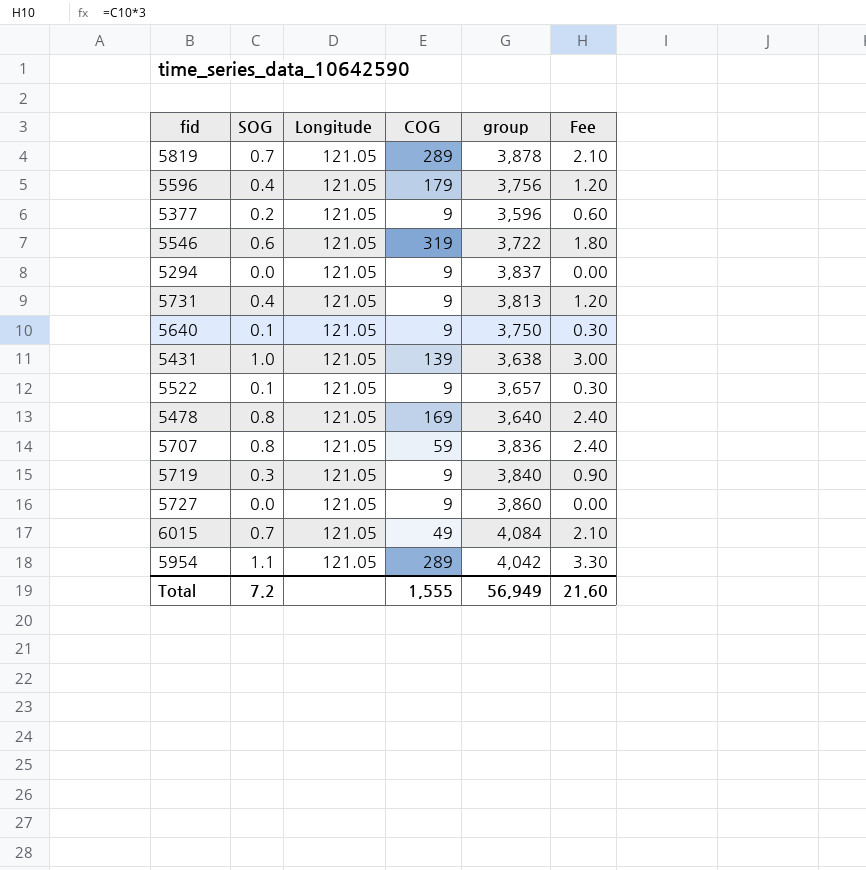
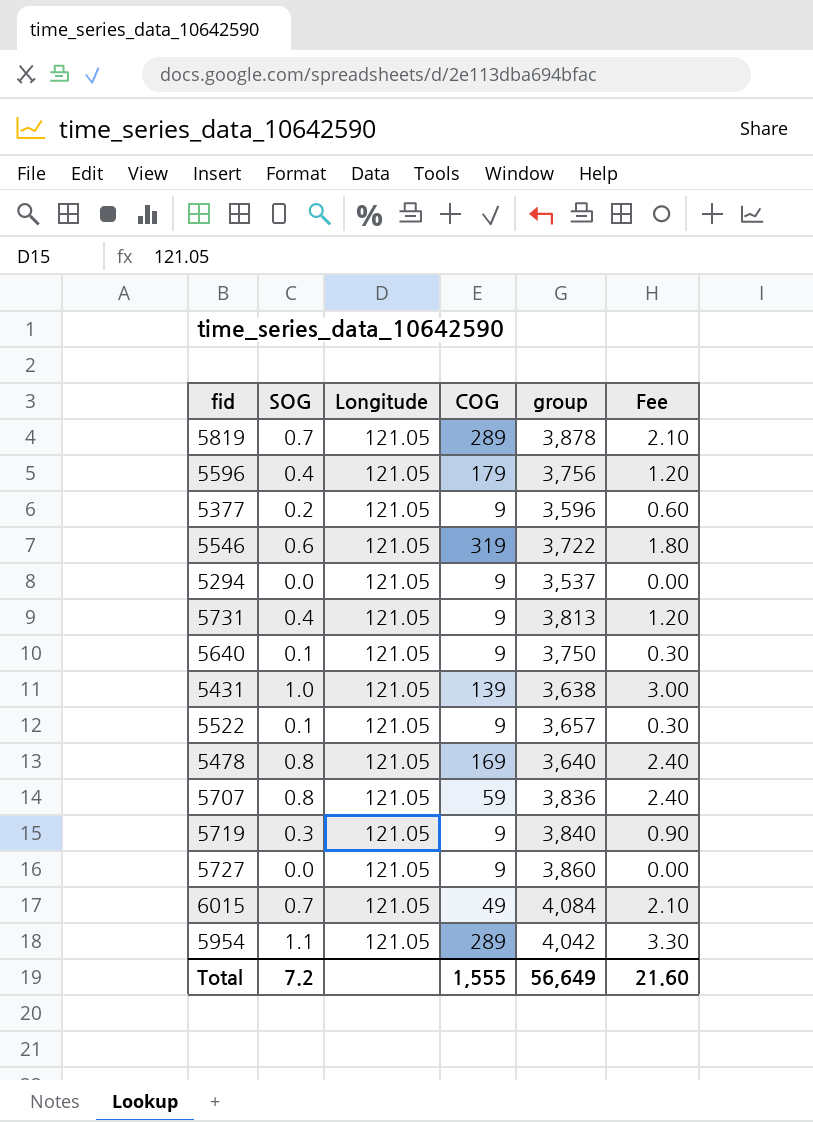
5294 | group: 3,837 -> 3,537
Total | group: 56,949 -> 56,649

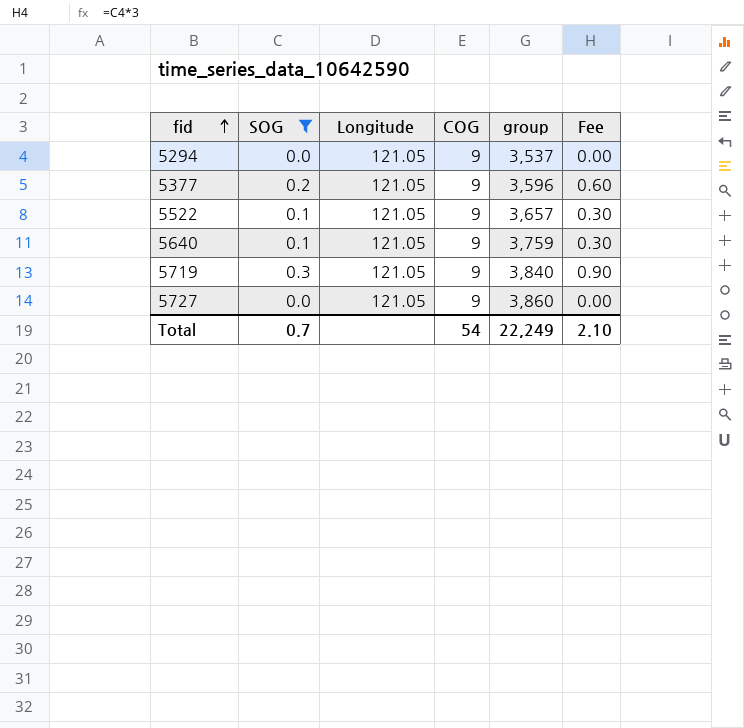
filter: none -> SOG <= 0.3
row order: none -> fid ascending
5640 | group: 3,750 -> 3,759
Total | SOG: 7.2 -> 0.7
Total | COG: 1,555 -> 54
Total | group: 56,649 -> 22,249
Total | Fee: 21.60 -> 2.10

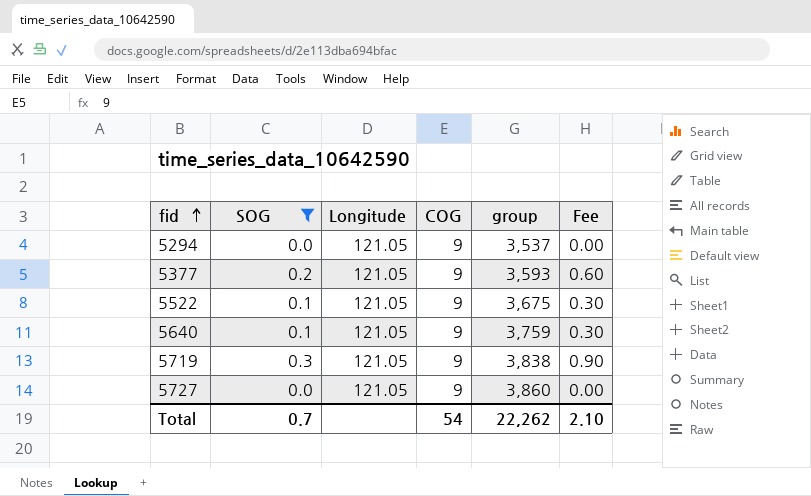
5377 | group: 3,596 -> 3,593
5522 | group: 3,657 -> 3,675
5719 | group: 3,840 -> 3,838
Total | group: 22,249 -> 22,262

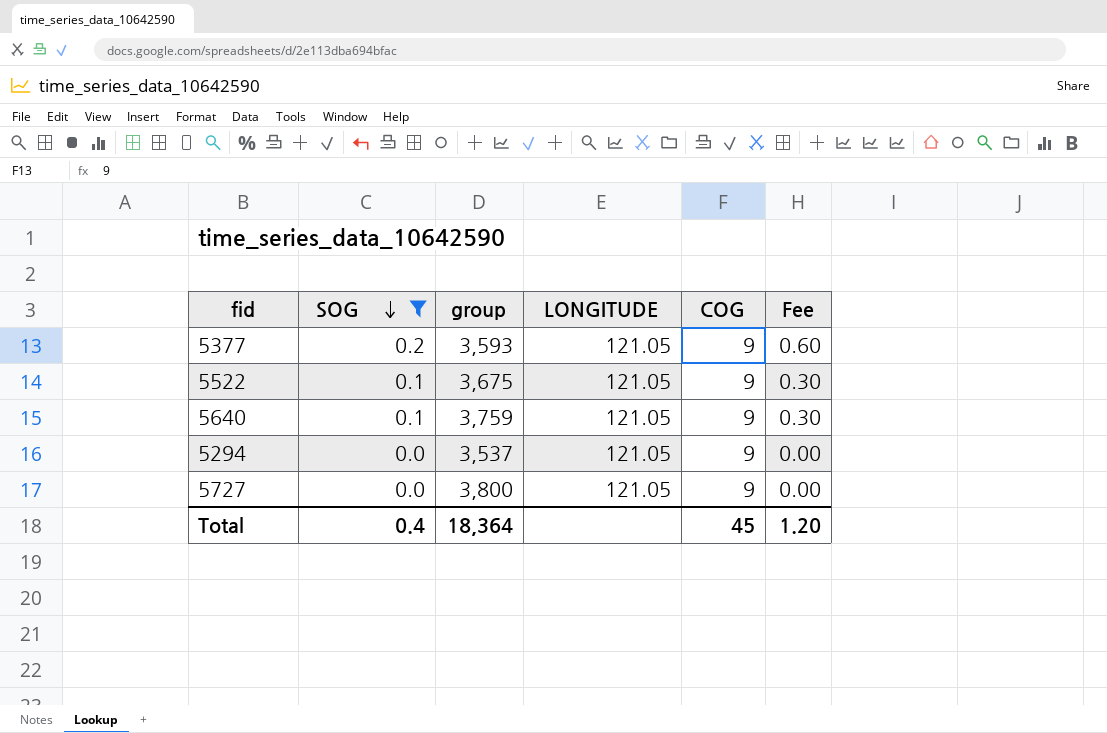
row order: fid ascending -> SOG descending
column group | position: 5 -> 3
column name: Longitude -> LONGITUDE
row 5719: 0.3 | 121.05 | 9 | 3,838 | 0.90 -> none
5727 | group: 3,860 -> 3,800
Total | SOG: 0.7 -> 0.4
Total | group: 22,262 -> 18,364
Total | COG: 54 -> 45
Total | Fee: 2.10 -> 1.20

